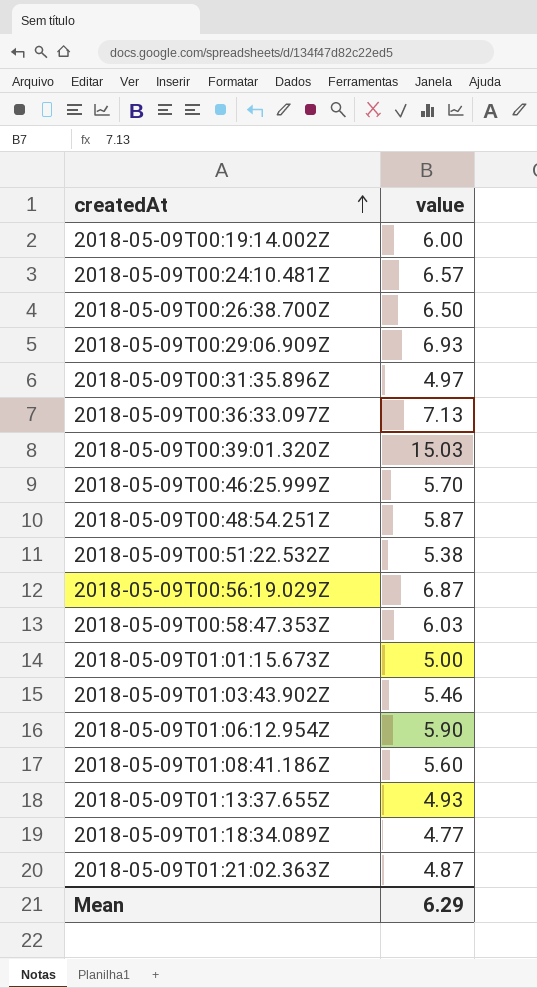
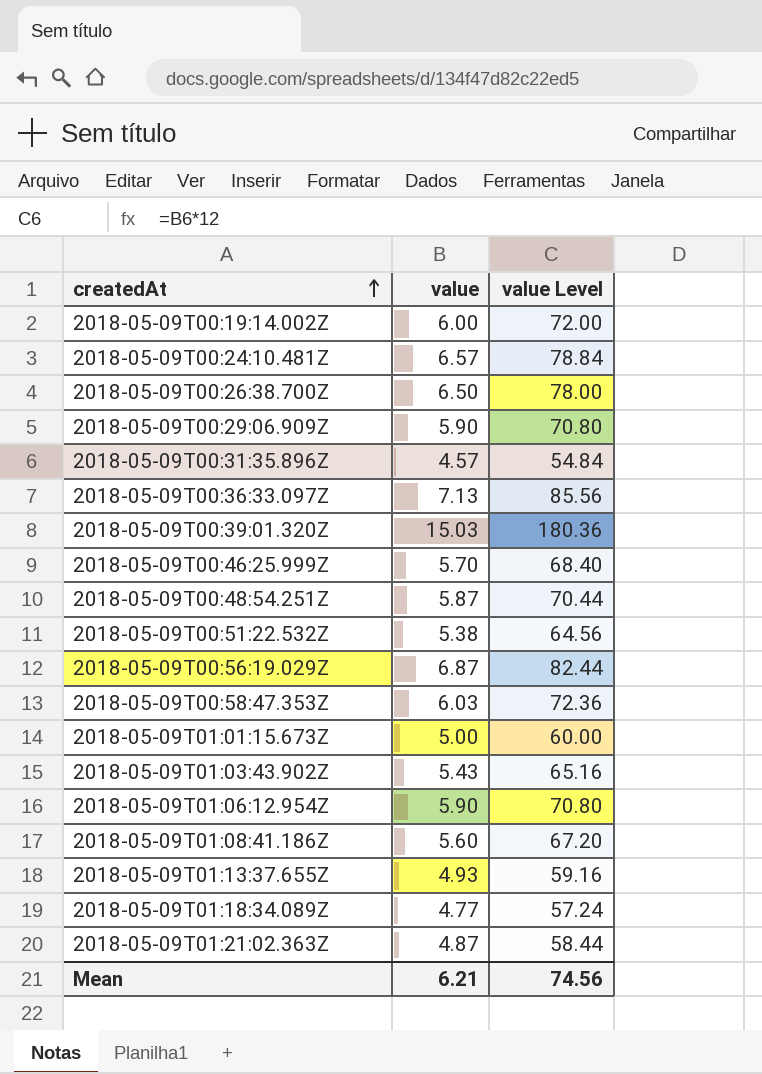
column value Level | formula: none -> [value] * 12
2018-05-09T00:29:06.909Z | value: 6.93 -> 5.90
2018-05-09T00:31:35.896Z | value: 4.97 -> 4.57
2018-05-09T01:03:43.902Z | value: 5.46 -> 5.43
Mean | value: 6.29 -> 6.21

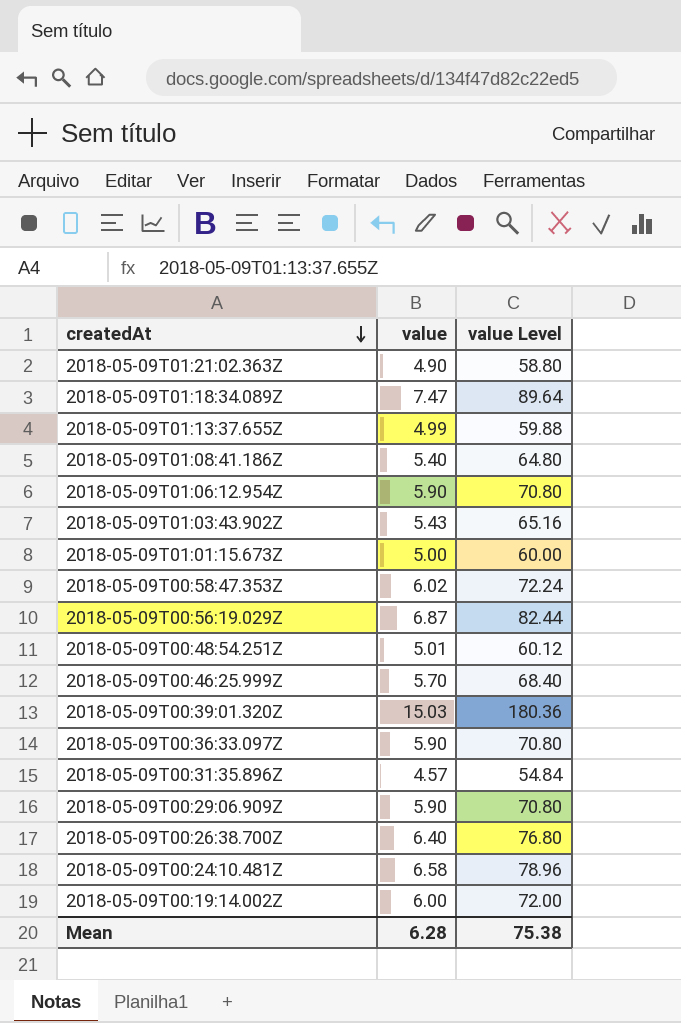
row order: createdAt ascending -> createdAt descending
row 2018-05-09T00:51:22.532Z: 5.38 | 64.56 -> none
2018-05-09T01:21:02.363Z | value: 4.87 -> 4.90
2018-05-09T01:21:02.363Z | value Level: 58.44 -> 58.80
2018-05-09T01:18:34.089Z | value: 4.77 -> 7.47
2018-05-09T01:18:34.089Z | value Level: 57.24 -> 89.64
2018-05-09T01:13:37.655Z | value: 4.93 -> 4.99
2018-05-09T01:13:37.655Z | value Level: 59.16 -> 59.88
2018-05-09T01:08:41.186Z | value: 5.60 -> 5.40
2018-05-09T01:08:41.186Z | value Level: 67.20 -> 64.80
2018-05-09T00:58:47.353Z | value: 6.03 -> 6.02
2018-05-09T00:58:47.353Z | value Level: 72.36 -> 72.24
2018-05-09T00:48:54.251Z | value: 5.87 -> 5.01
2018-05-09T00:48:54.251Z | value Level: 70.44 -> 60.12
2018-05-09T00:36:33.097Z | value: 7.13 -> 5.90
2018-05-09T00:36:33.097Z | value Level: 85.56 -> 70.80
2018-05-09T00:26:38.700Z | value: 6.50 -> 6.40
2018-05-09T00:26:38.700Z | value Level: 78.00 -> 76.80
2018-05-09T00:24:10.481Z | value: 6.57 -> 6.58
2018-05-09T00:24:10.481Z | value Level: 78.84 -> 78.96
Mean | value: 6.21 -> 6.28
Mean | value Level: 74.56 -> 75.38

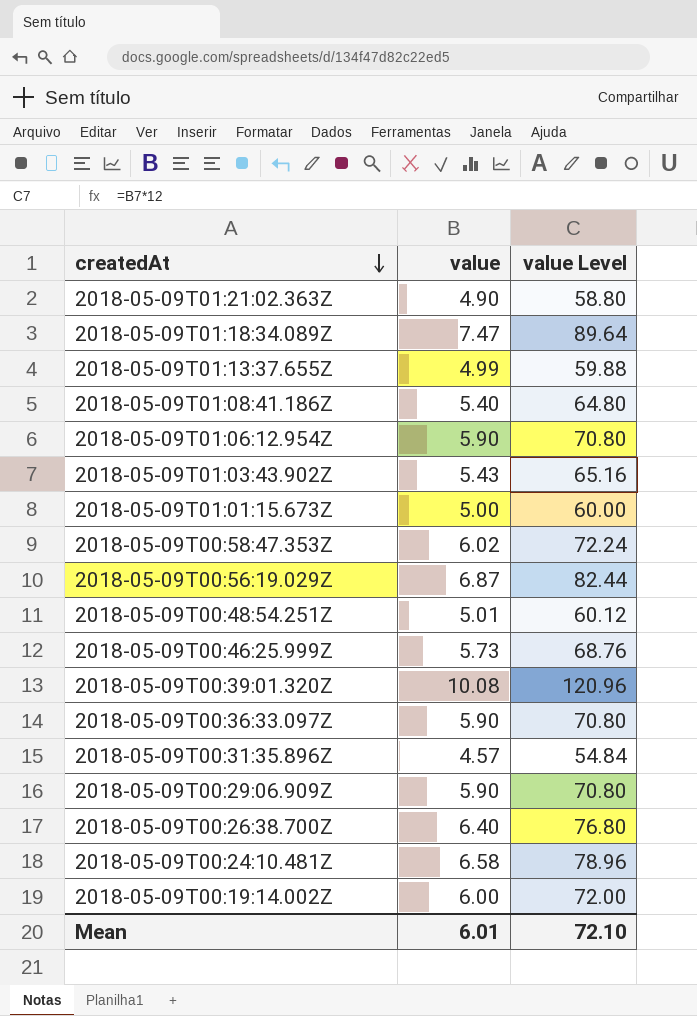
2018-05-09T00:46:25.999Z | value: 5.70 -> 5.73
2018-05-09T00:46:25.999Z | value Level: 68.40 -> 68.76
2018-05-09T00:39:01.320Z | value: 15.03 -> 10.08
2018-05-09T00:39:01.320Z | value Level: 180.36 -> 120.96
Mean | value: 6.28 -> 6.01
Mean | value Level: 75.38 -> 72.10

